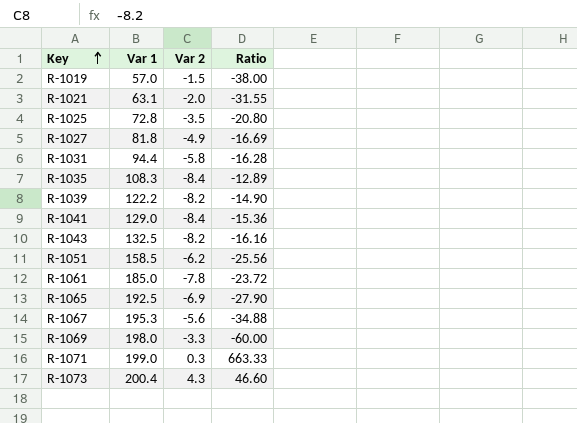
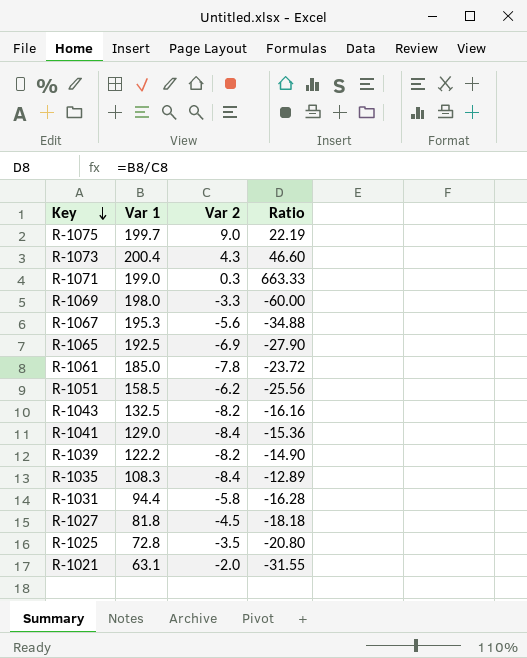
row order: Key ascending -> Key descending
row R-1019: 57.0 | -1.5 | -38.00 -> none
row R-1075: none -> 199.7 | 9.0 | 22.19
R-1027 | Var 2: -4.9 -> -4.5
R-1027 | Ratio: -16.69 -> -18.18

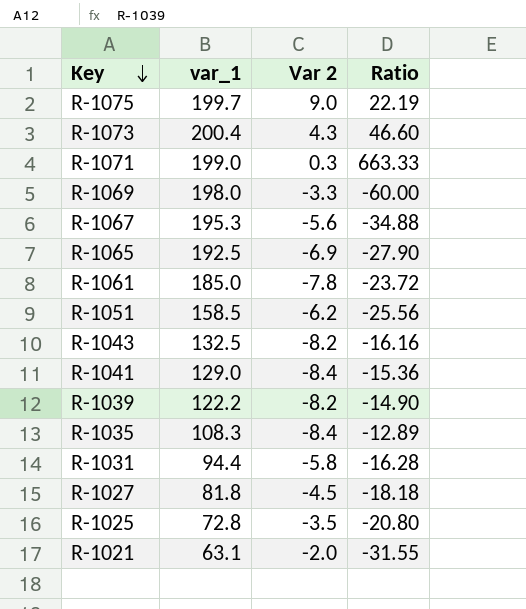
column name: Var 1 -> var_1

